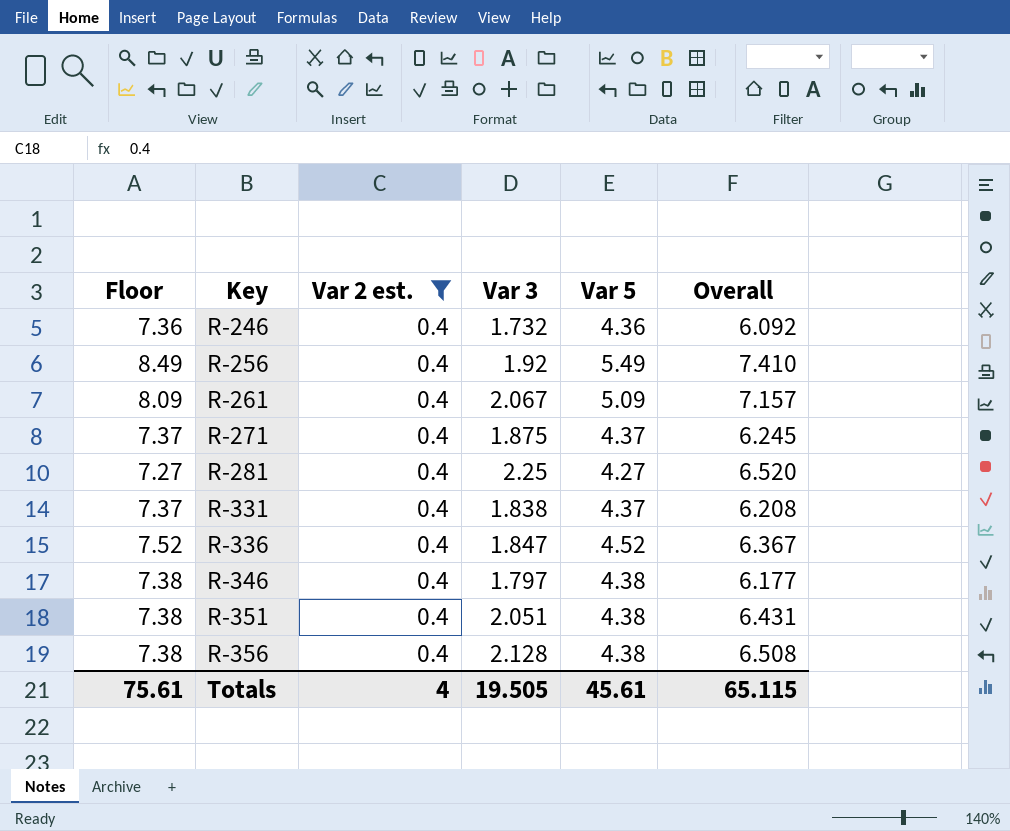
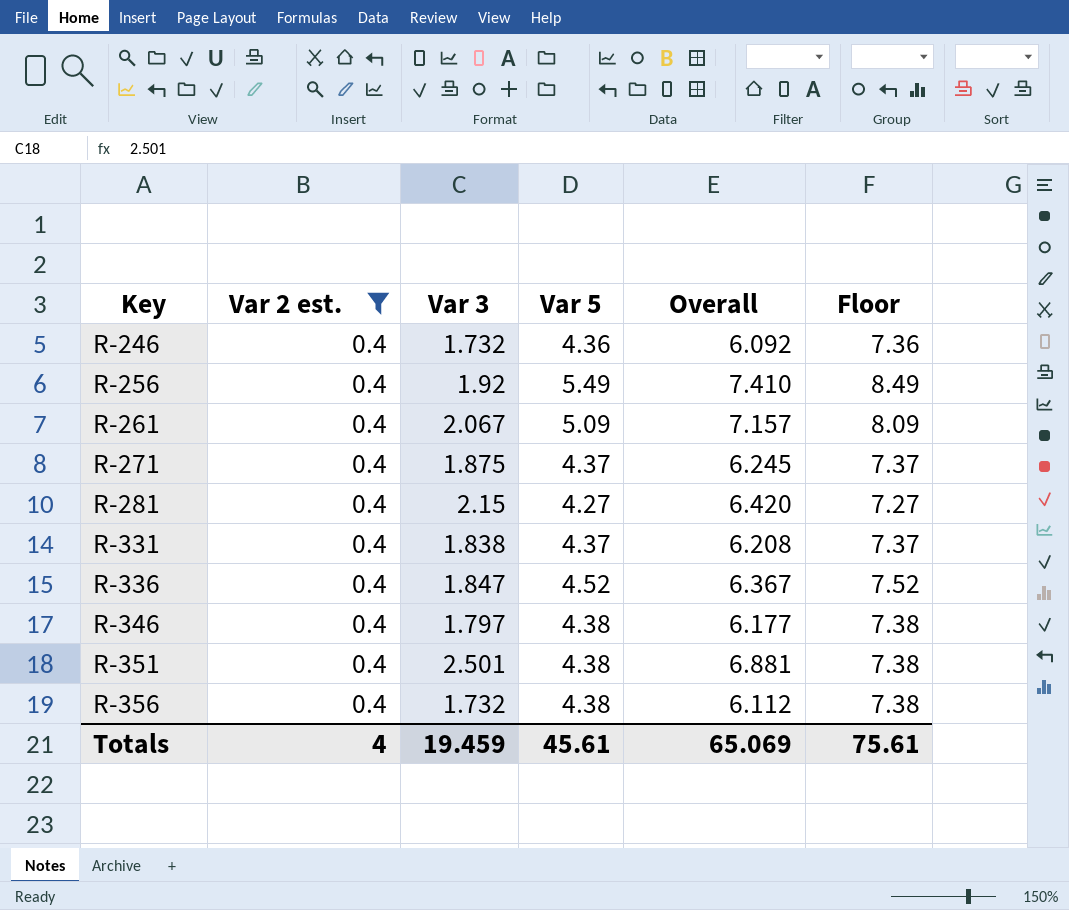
column Floor | position: 1 -> 6
R-281 | Var 3: 2.25 -> 2.15
R-281 | Overall: 6.520 -> 6.420
R-351 | Var 3: 2.051 -> 2.501
R-351 | Overall: 6.431 -> 6.881
R-356 | Var 3: 2.128 -> 1.732
R-356 | Overall: 6.508 -> 6.112
Totals | Var 3: 19.505 -> 19.459
Totals | Overall: 65.115 -> 65.069

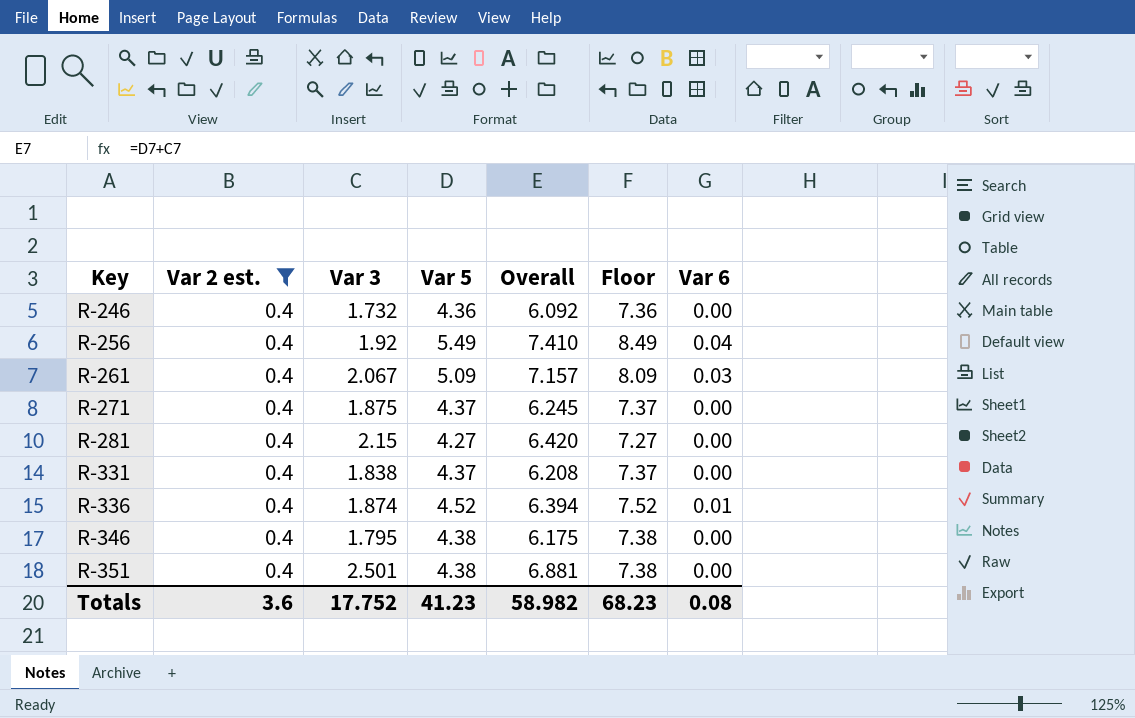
column Var 6 | position: none -> 7
row R-356: 0.4 | 1.732 | 4.38 | 6.112 | 7.38 -> none
R-336 | Var 3: 1.847 -> 1.874
R-336 | Overall: 6.367 -> 6.394
R-346 | Var 3: 1.797 -> 1.795
R-346 | Overall: 6.177 -> 6.175
Totals | Var 2 est.: 4 -> 3.6
Totals | Var 3: 19.459 -> 17.752
Totals | Var 5: 45.61 -> 41.23
Totals | Overall: 65.069 -> 58.982
Totals | Floor: 75.61 -> 68.23

